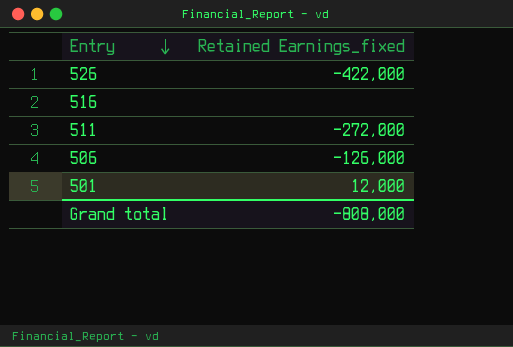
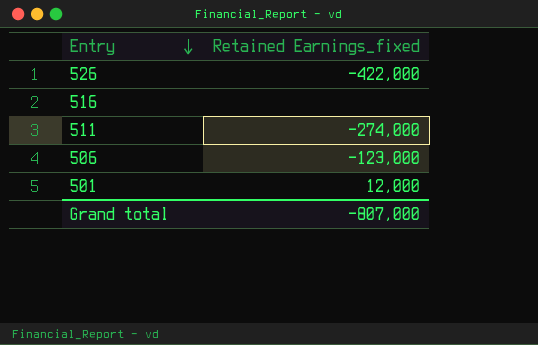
511 | Retained Earnings_fixed: -272,000 -> -274,000
506 | Retained Earnings_fixed: -126,000 -> -123,000
Grand total | Retained Earnings_fixed: -808,000 -> -807,000

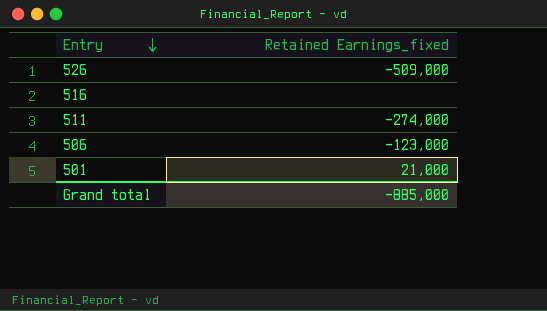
526 | Retained Earnings_fixed: -422,000 -> -509,000
501 | Retained Earnings_fixed: 12,000 -> 21,000
Grand total | Retained Earnings_fixed: -807,000 -> -885,000

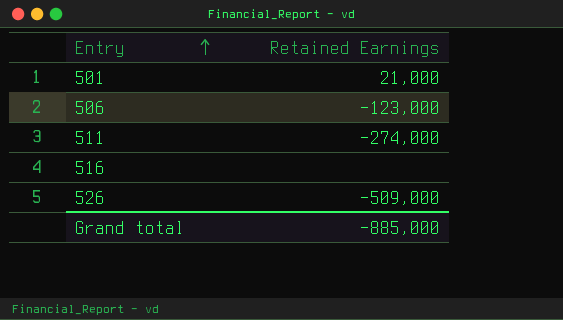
row order: Entry descending -> Entry ascending
column name: Retained Earnings_fixed -> Retained Earnings

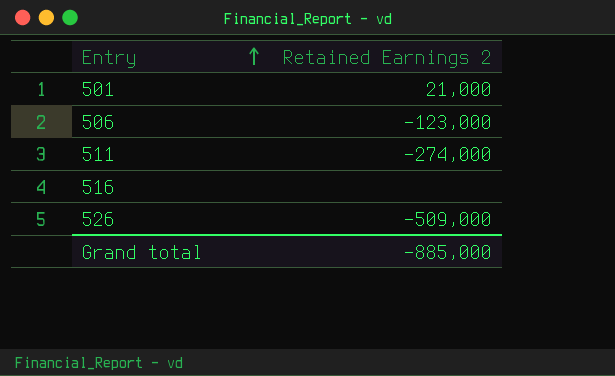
column name: Retained Earnings -> Retained Earnings 2

